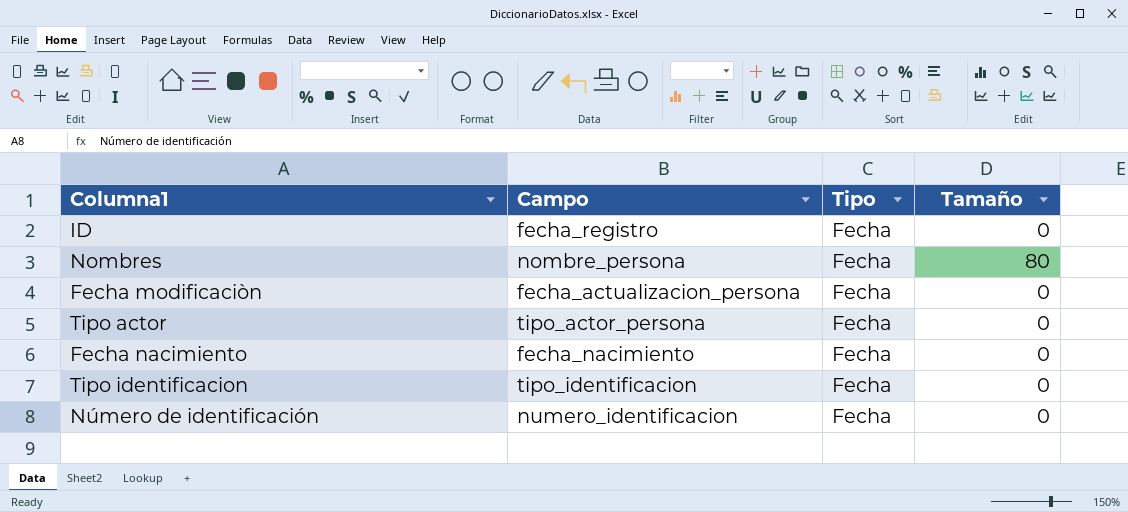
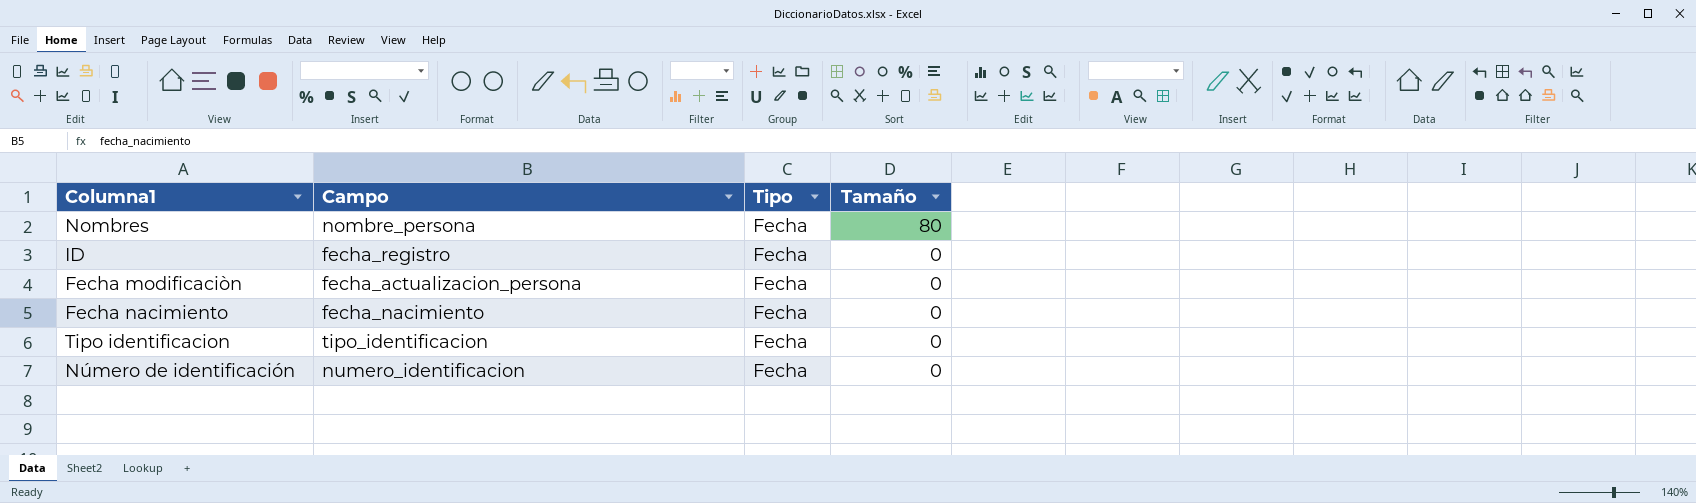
row order: none -> Tamaño descending
row Tipo actor: tipo_actor_persona | Fecha | 0 -> none

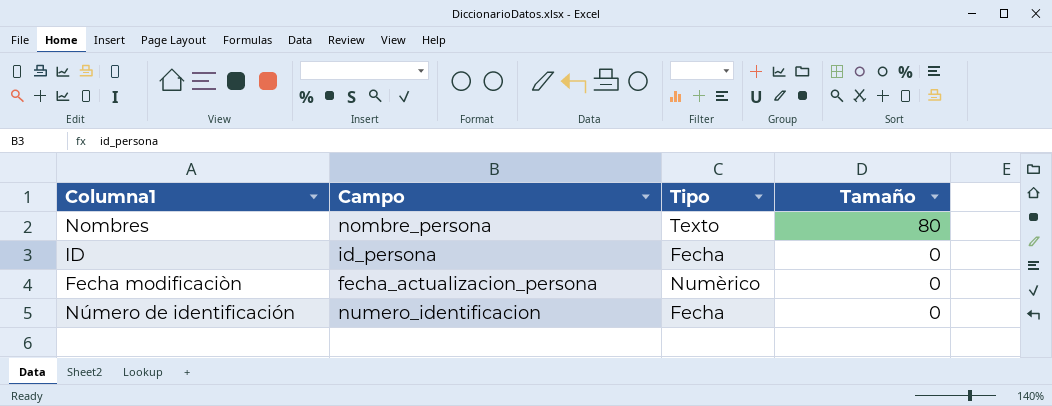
row Fecha nacimiento: fecha_nacimiento | Fecha | 0 -> none
row Tipo identificacion: tipo_identificacion | Fecha | 0 -> none
Nombres | Tipo: Fecha -> Texto
ID | Campo: fecha_registro -> id_persona
Fecha modificaciòn | Tipo: Fecha -> Numèrico

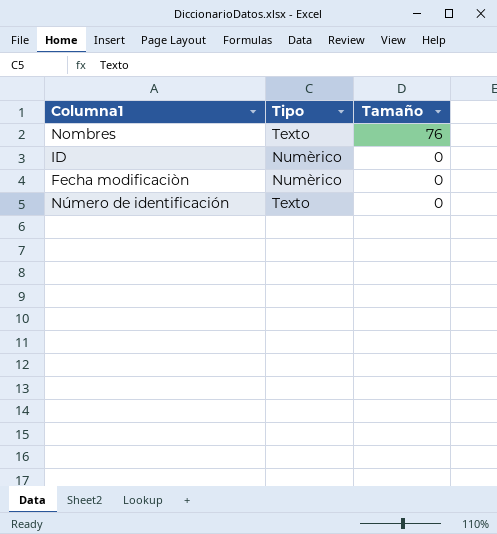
column Campo | position: 2 -> none
Nombres | Tamaño: 80 -> 76
ID | Tipo: Fecha -> Numèrico
Número de identificación | Tipo: Fecha -> Texto

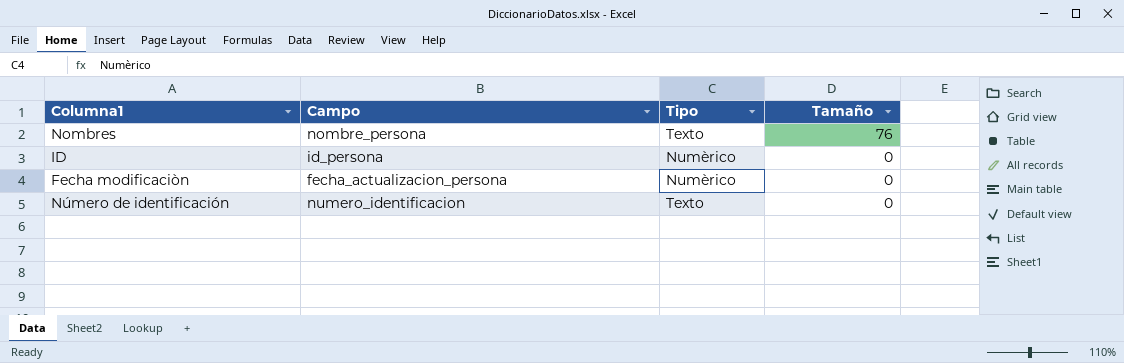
column Campo | position: none -> 2

